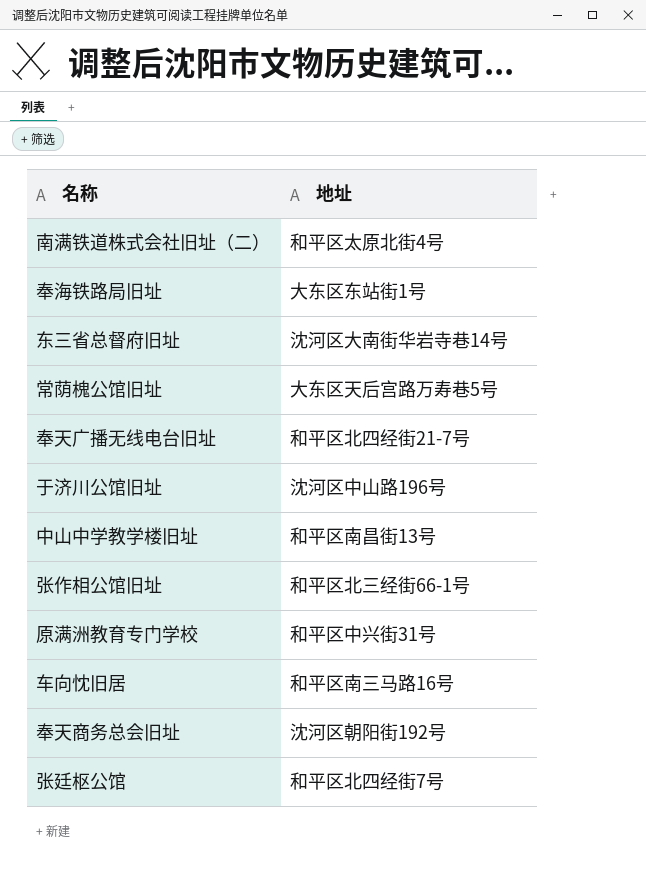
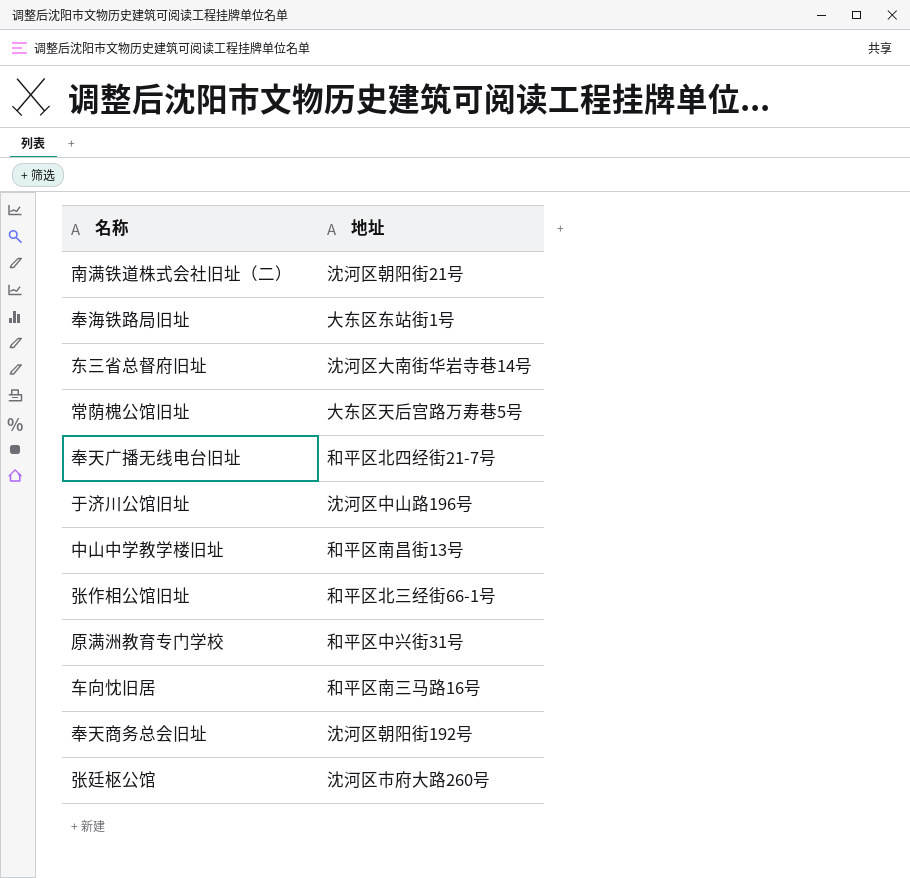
南满铁道株式会社旧址（二） | 地址: 和平区太原北街4号 -> 沈河区朝阳街21号
张廷枢公馆 | 地址: 和平区北四经街7号 -> 沈河区市府大路260号

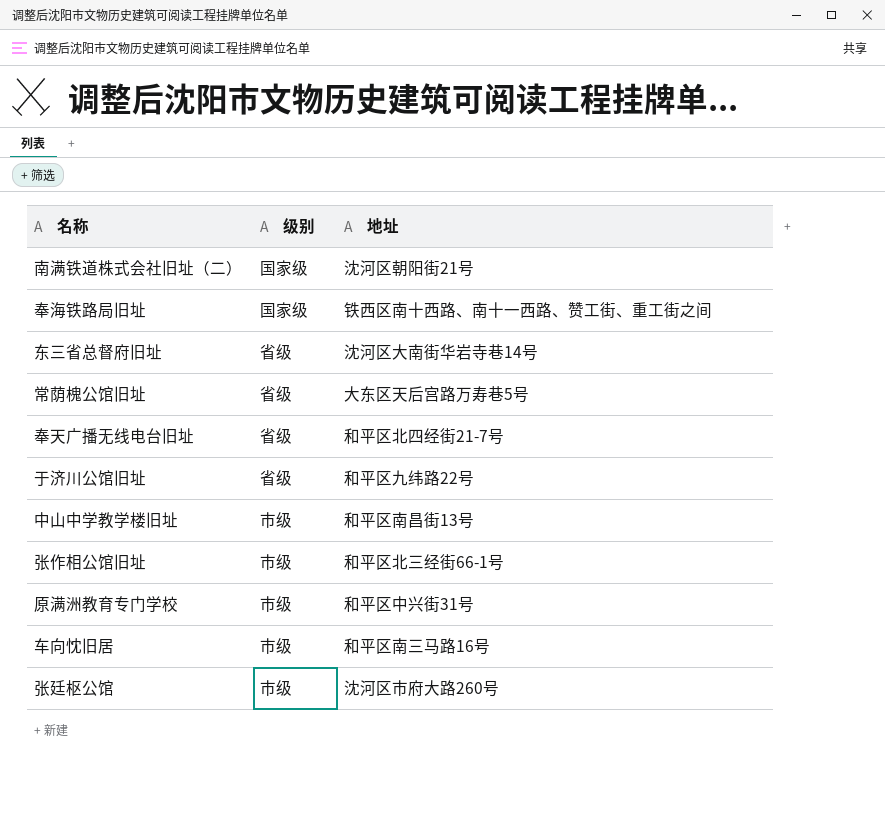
column 级别 | position: none -> 2
row 奉天商务总会旧址: 沈河区朝阳街192号 -> none
奉海铁路局旧址 | 地址: 大东区东站街1号 -> 铁西区南十西路、南十一西路、赞工街、重工街之间
于济川公馆旧址 | 地址: 沈河区中山路196号 -> 和平区九纬路22号

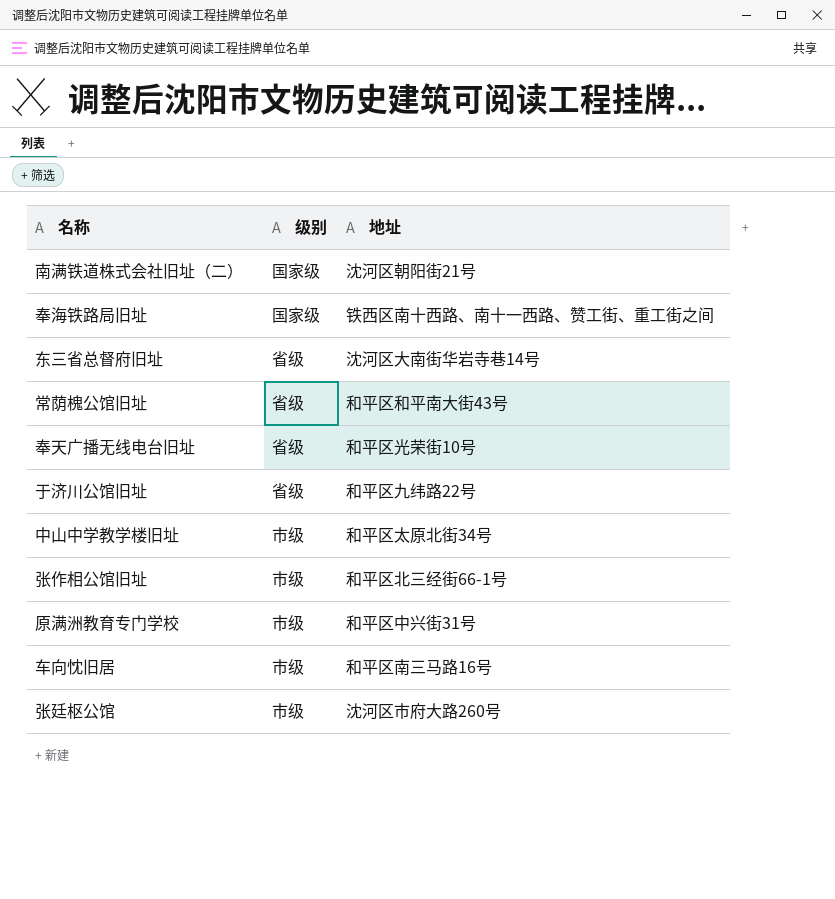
常荫槐公馆旧址 | 地址: 大东区天后宫路万寿巷5号 -> 和平区和平南大街43号
奉天广播无线电台旧址 | 地址: 和平区北四经街21-7号 -> 和平区光荣街10号
中山中学教学楼旧址 | 地址: 和平区南昌街13号 -> 和平区太原北街34号

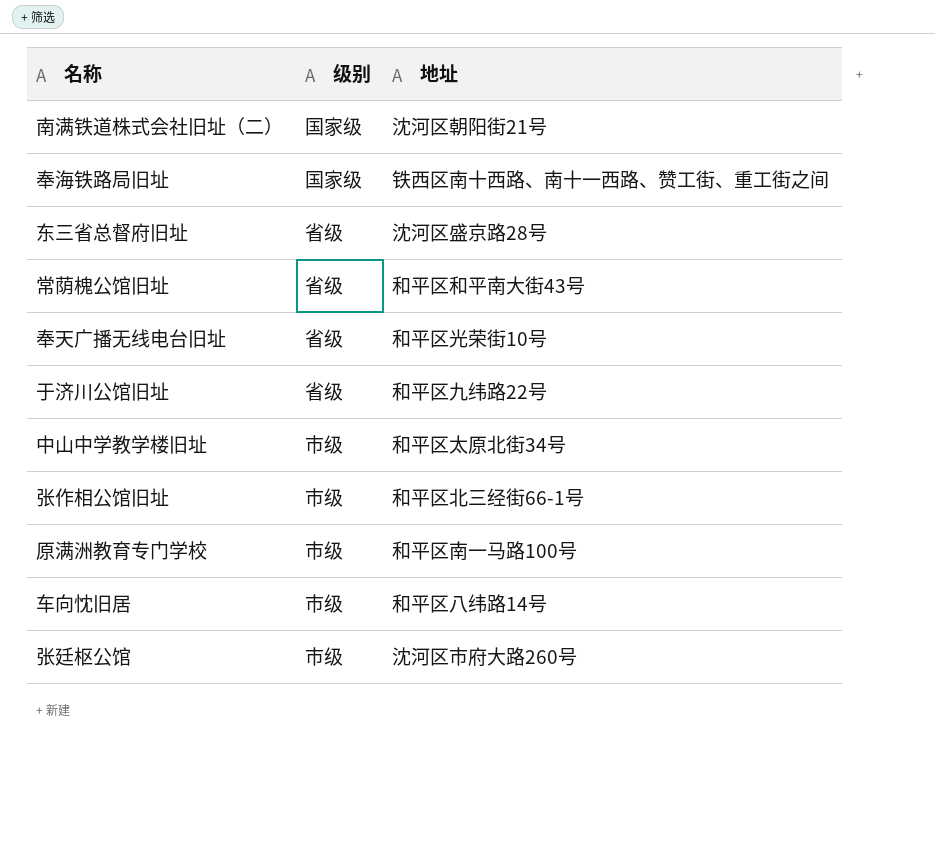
东三省总督府旧址 | 地址: 沈河区大南街华岩寺巷14号 -> 沈河区盛京路28号
原满洲教育专门学校 | 地址: 和平区中兴街31号 -> 和平区南一马路100号
车向忱旧居 | 地址: 和平区南三马路16号 -> 和平区八纬路14号

